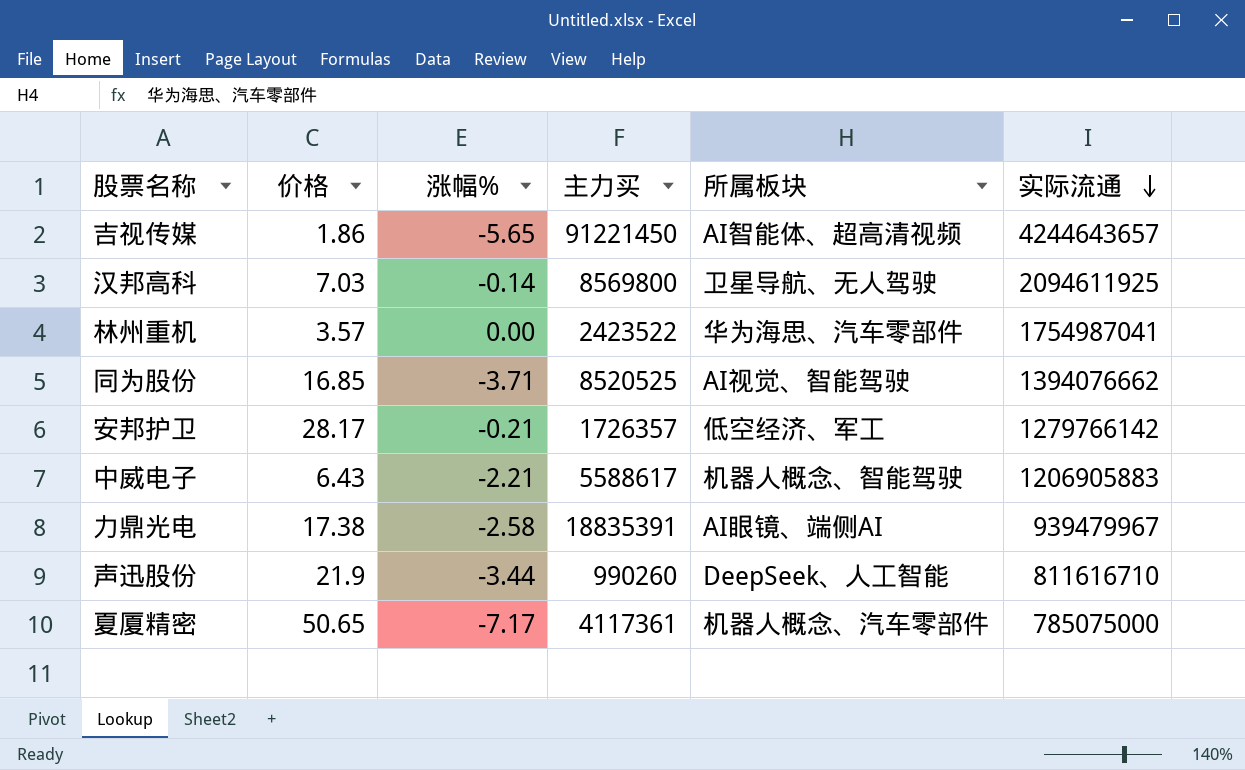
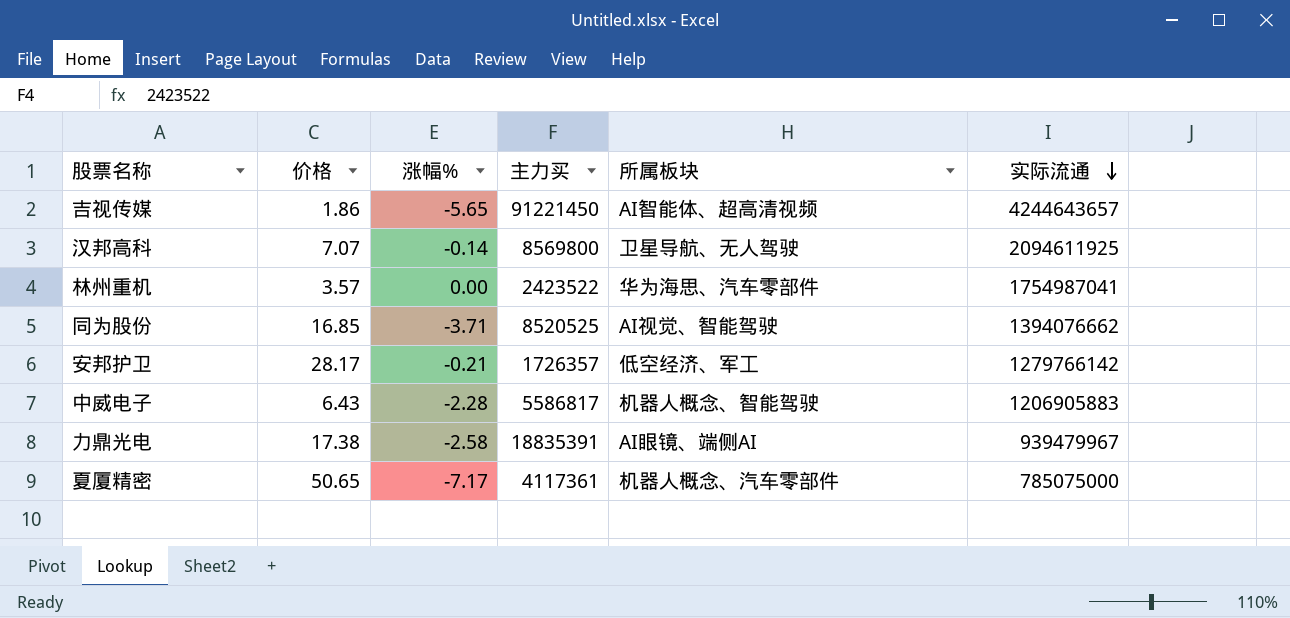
row 声迅股份: 21.9 | -3.44 | 990260 | DeepSeek、人工智能 | 811616710 -> none
汉邦高科 | 价格: 7.03 -> 7.07
中威电子 | 涨幅%: -2.21 -> -2.28
中威电子 | 主力买: 5588617 -> 5586817

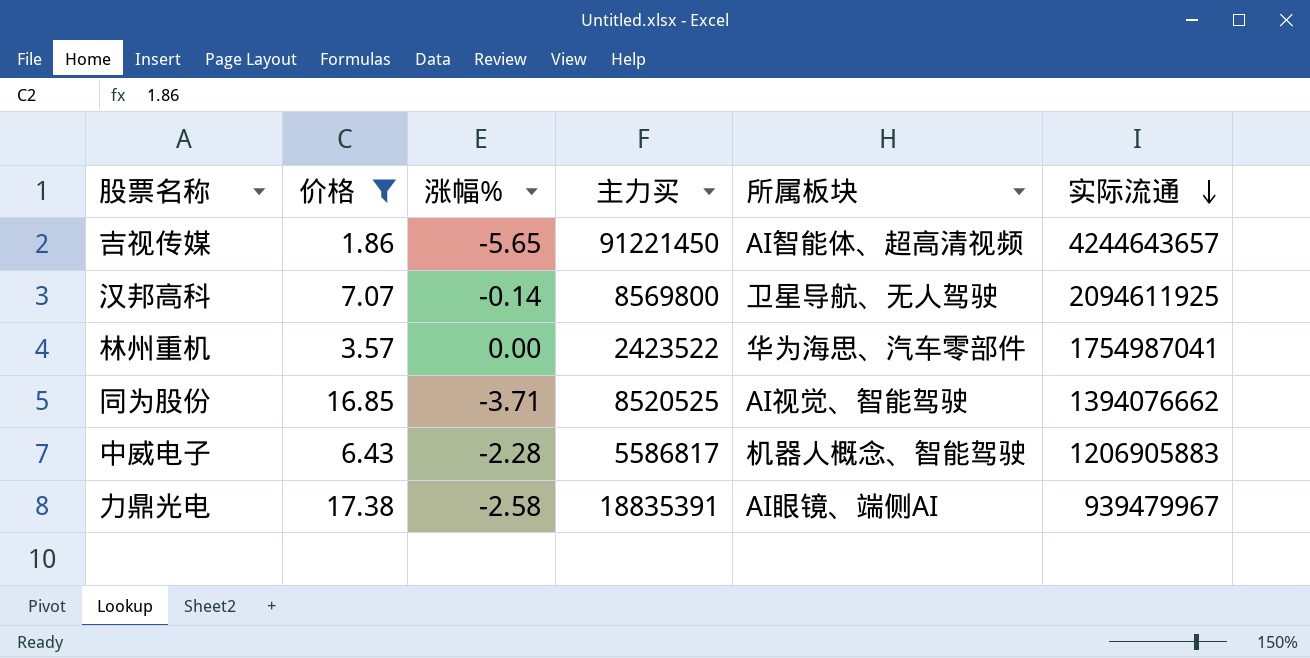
filter: none -> 价格 <= 17.38

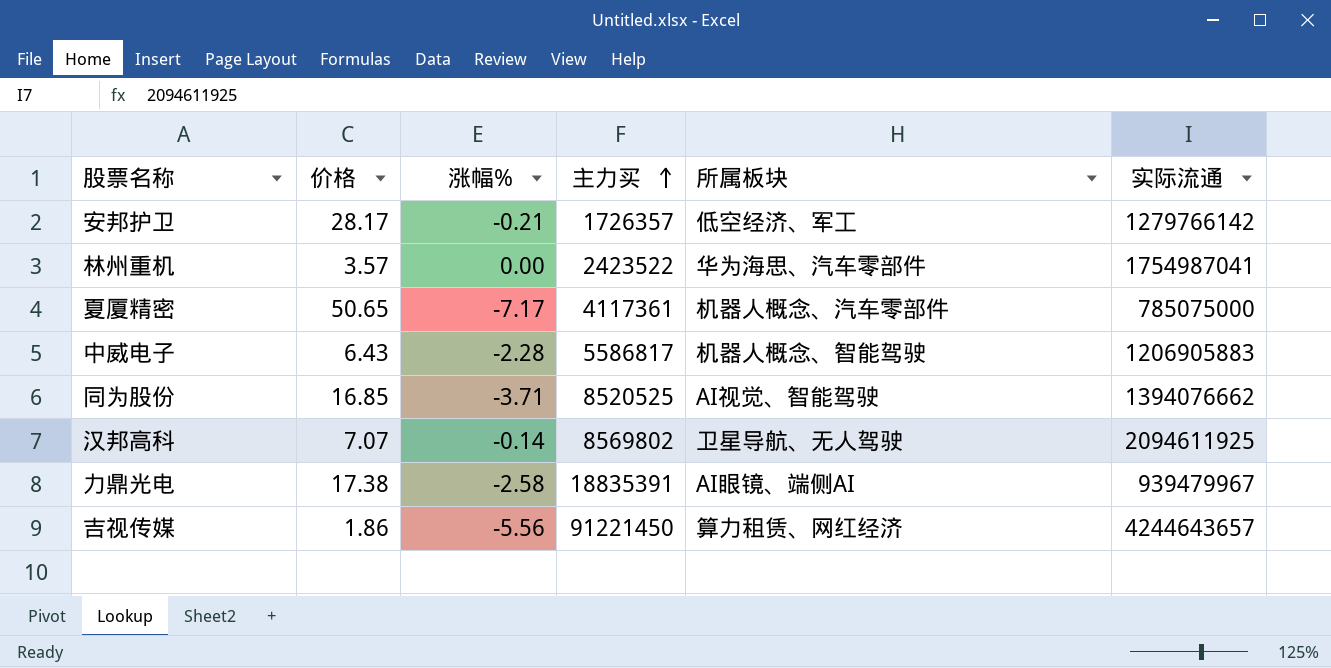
filter: 价格 <= 17.38 -> none
row order: 实际流通 descending -> 主力买 ascending
汉邦高科 | 主力买: 8569800 -> 8569802
吉视传媒 | 涨幅%: -5.65 -> -5.56
吉视传媒 | 所属板块: AI智能体、超高清视频 -> 算力租赁、网红经济

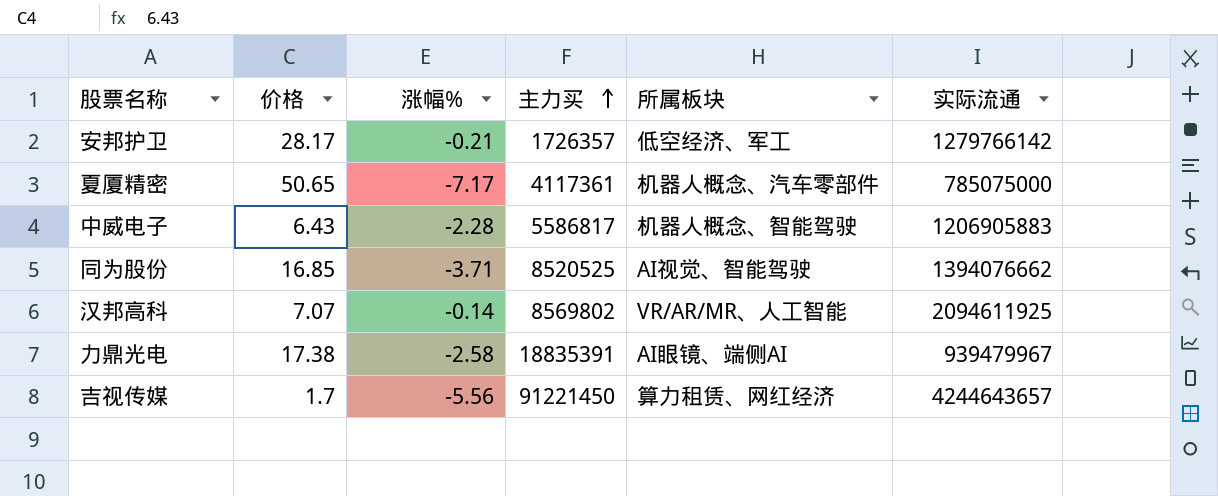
row 林州重机: 3.57 | 0.00 | 2423522 | 华为海思、汽车零部件 | 1754987041 -> none
汉邦高科 | 所属板块: 卫星导航、无人驾驶 -> VR/AR/MR、人工智能
吉视传媒 | 价格: 1.86 -> 1.7

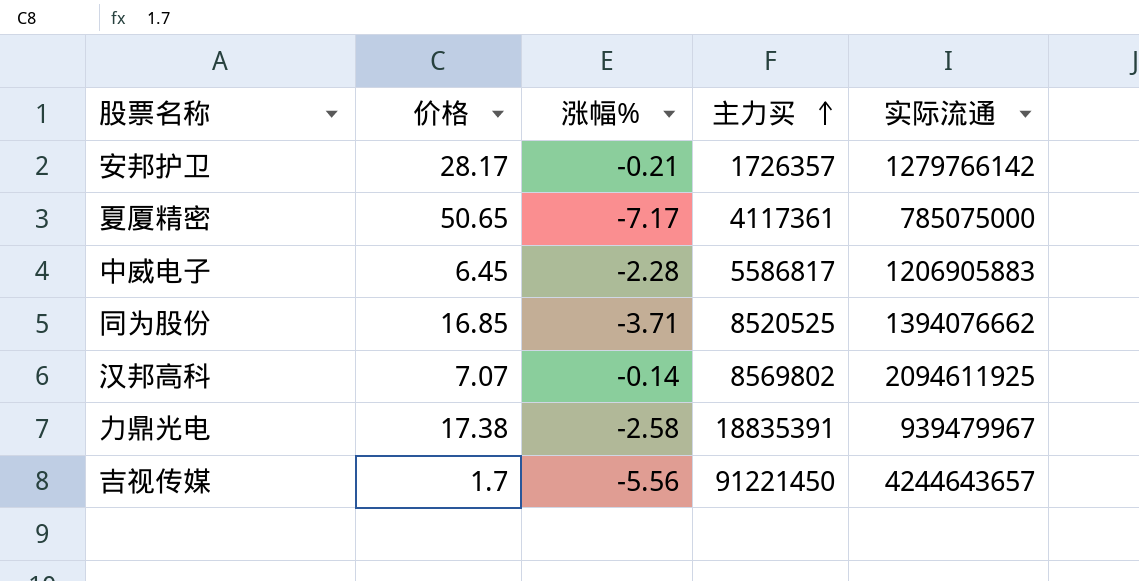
column 所属板块 | position: 5 -> none
中威电子 | 价格: 6.43 -> 6.45

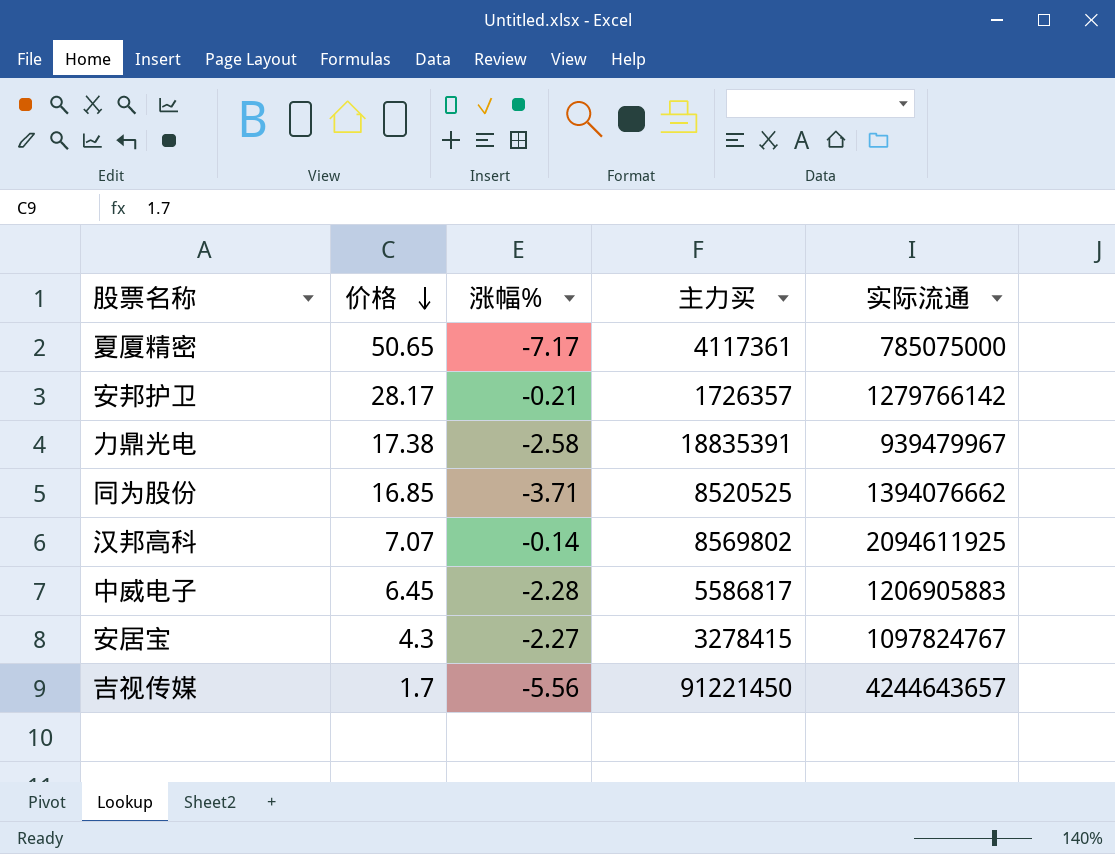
row order: 主力买 ascending -> 价格 descending
row 安居宝: none -> 4.3 | -2.27 | 3278415 | 1097824767

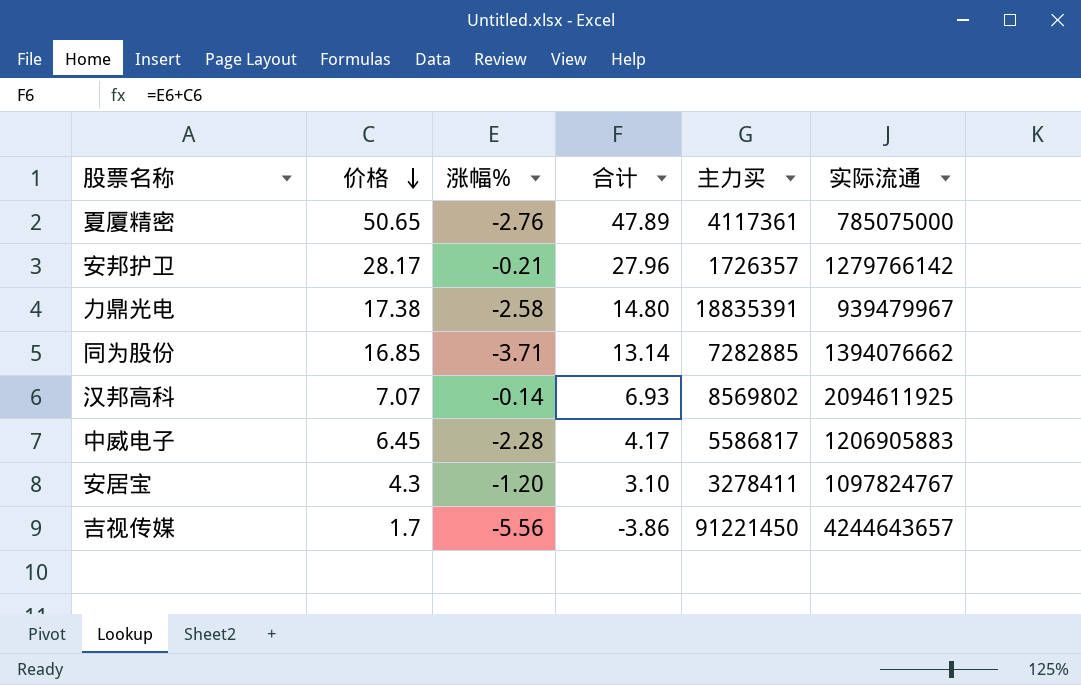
column 合计 | formula: none -> [价格] + [涨幅%]
夏厦精密 | 涨幅%: -7.17 -> -2.76
同为股份 | 主力买: 8520525 -> 7282885
安居宝 | 涨幅%: -2.27 -> -1.20
安居宝 | 主力买: 3278415 -> 3278411

